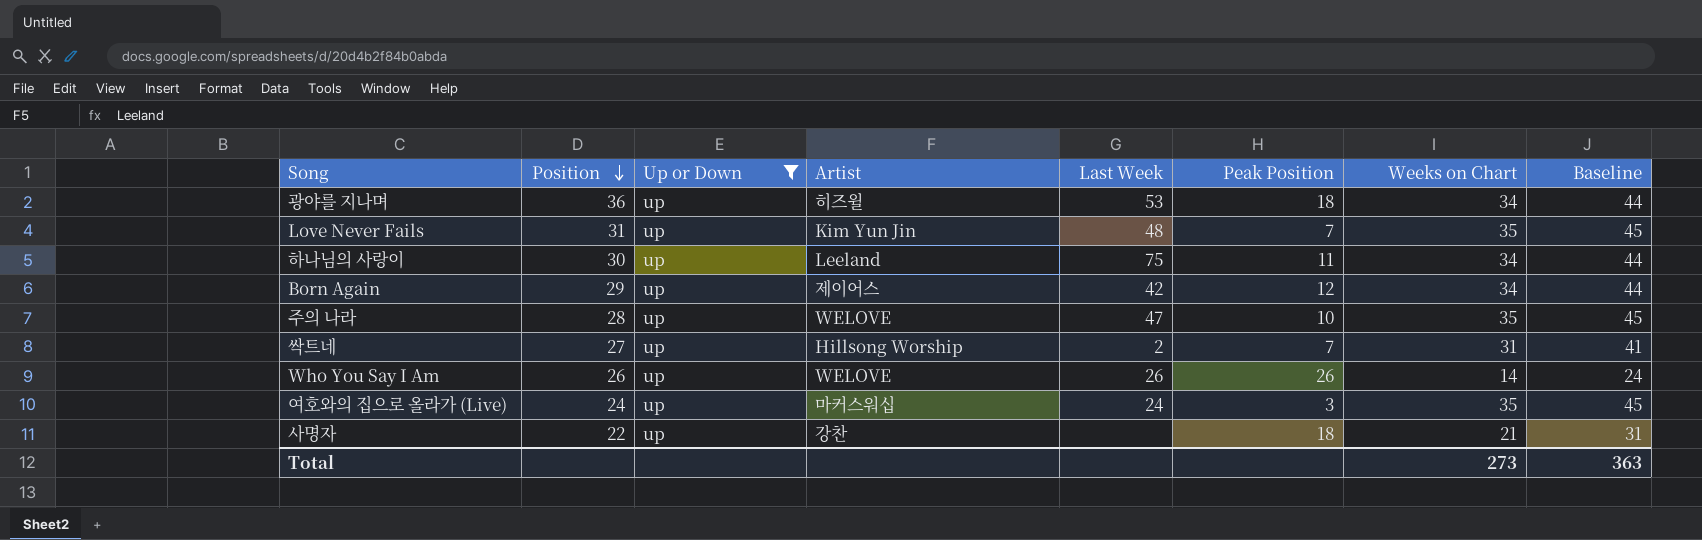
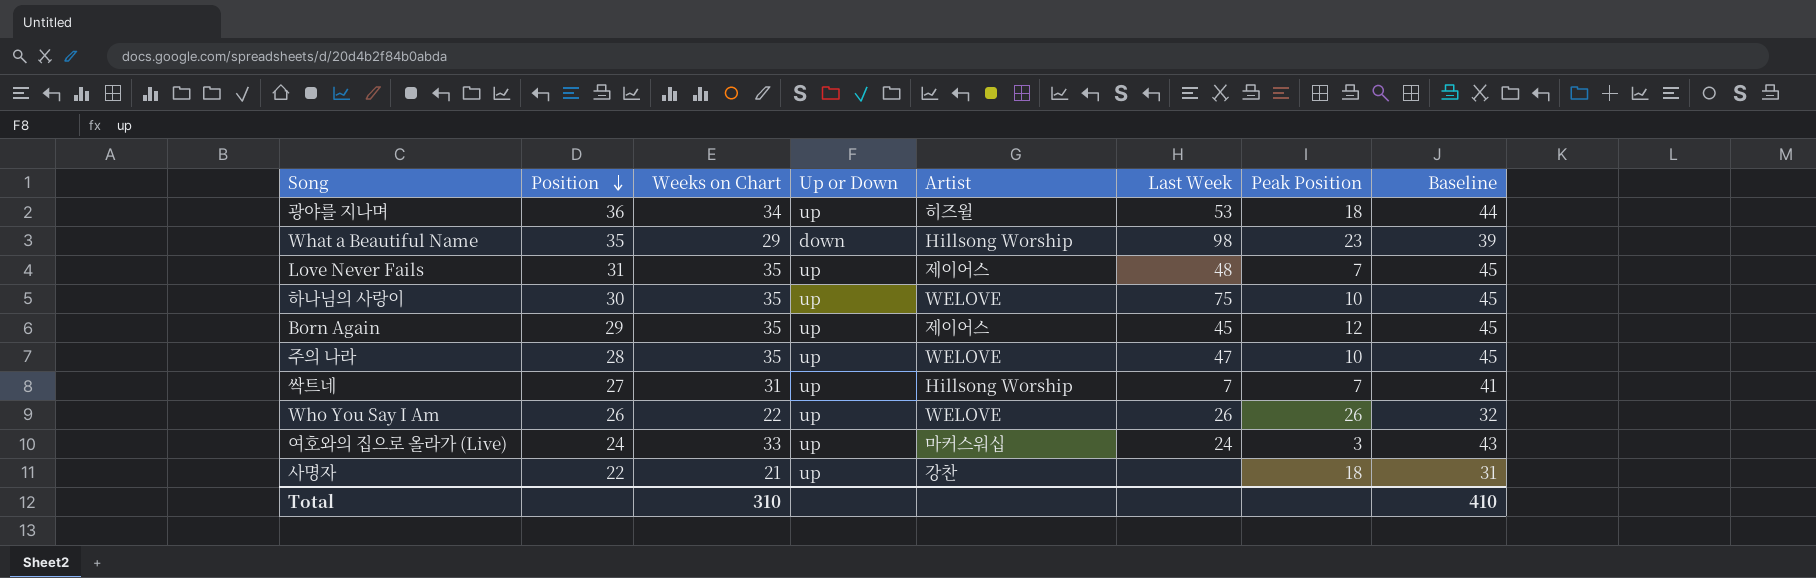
filter: Up or Down = up -> none
column Weeks on Chart | position: 7 -> 3
Love Never Fails | Artist: Kim Yun Jin -> 제이어스
하나님의 사랑이 | Weeks on Chart: 34 -> 35
하나님의 사랑이 | Artist: Leeland -> WELOVE
하나님의 사랑이 | Peak Position: 11 -> 10
하나님의 사랑이 | Baseline: 44 -> 45
Born Again | Weeks on Chart: 34 -> 35
Born Again | Last Week: 42 -> 45
Born Again | Baseline: 44 -> 45
싹트네 | Last Week: 2 -> 7
Who You Say I Am | Weeks on Chart: 14 -> 22
Who You Say I Am | Baseline: 24 -> 32
여호와의 집으로 올라가 (Live) | Weeks on Chart: 35 -> 33
여호와의 집으로 올라가 (Live) | Baseline: 45 -> 43
Total | Weeks on Chart: 273 -> 310
Total | Baseline: 363 -> 410

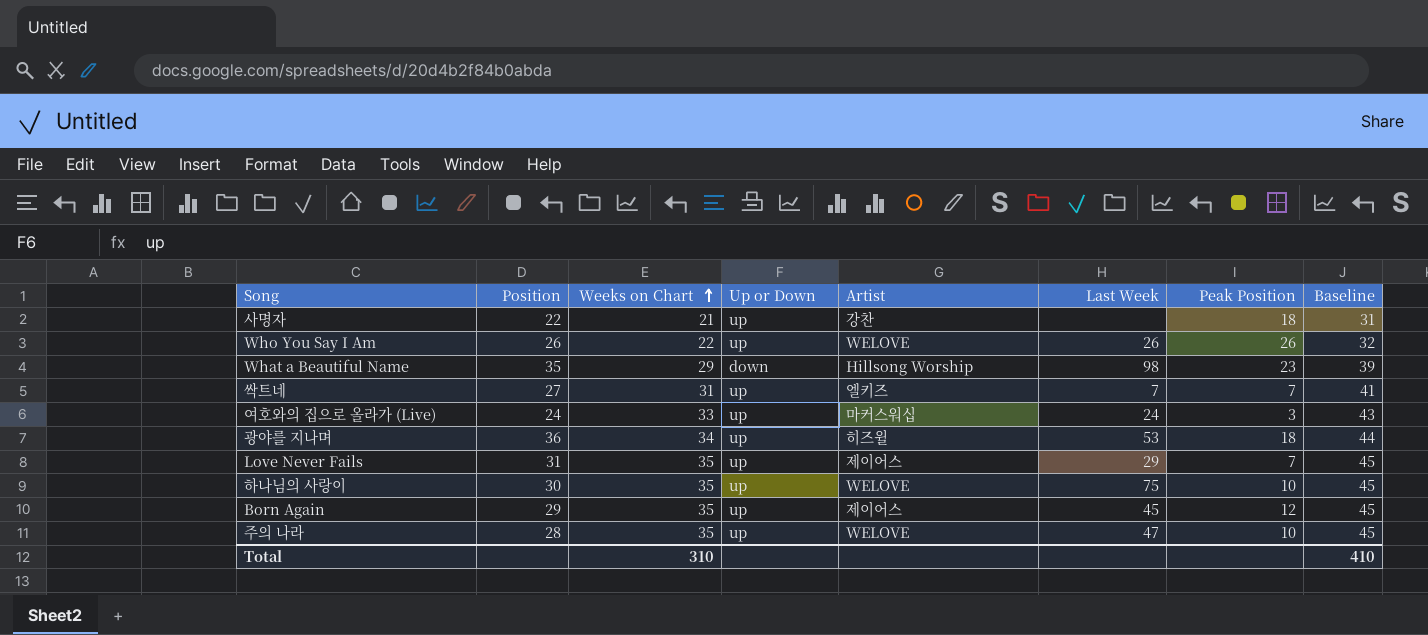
row order: Position descending -> Weeks on Chart ascending
싹트네 | Artist: Hillsong Worship -> 엘키즈
Love Never Fails | Last Week: 48 -> 29

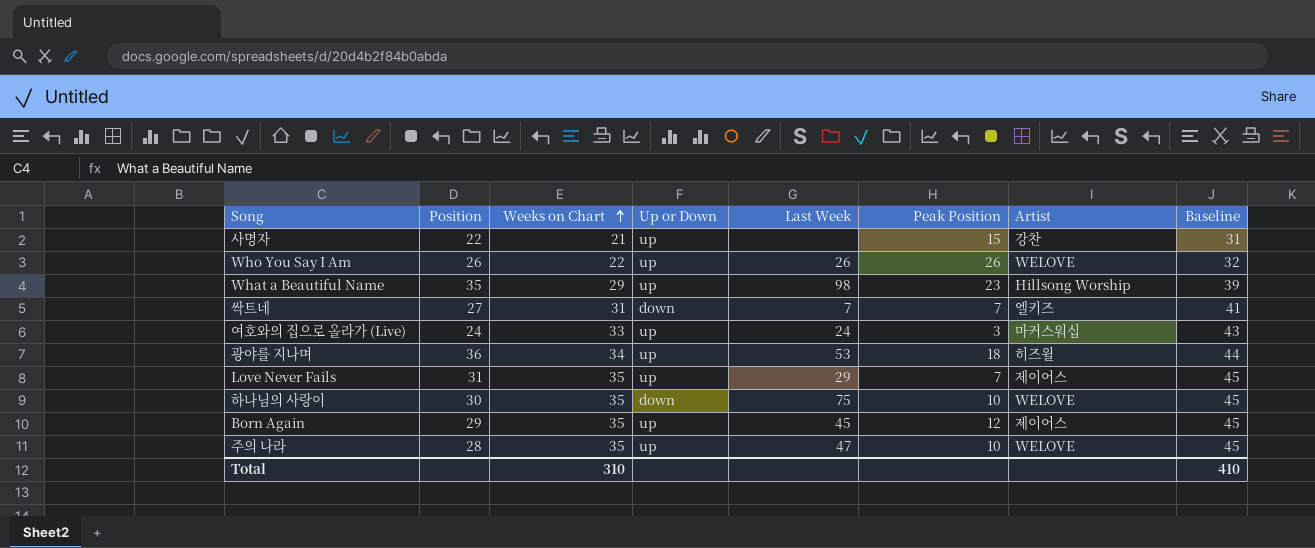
column Artist | position: 5 -> 7
사명자 | Peak Position: 18 -> 15
What a Beautiful Name | Up or Down: down -> up
싹트네 | Up or Down: up -> down
하나님의 사랑이 | Up or Down: up -> down

